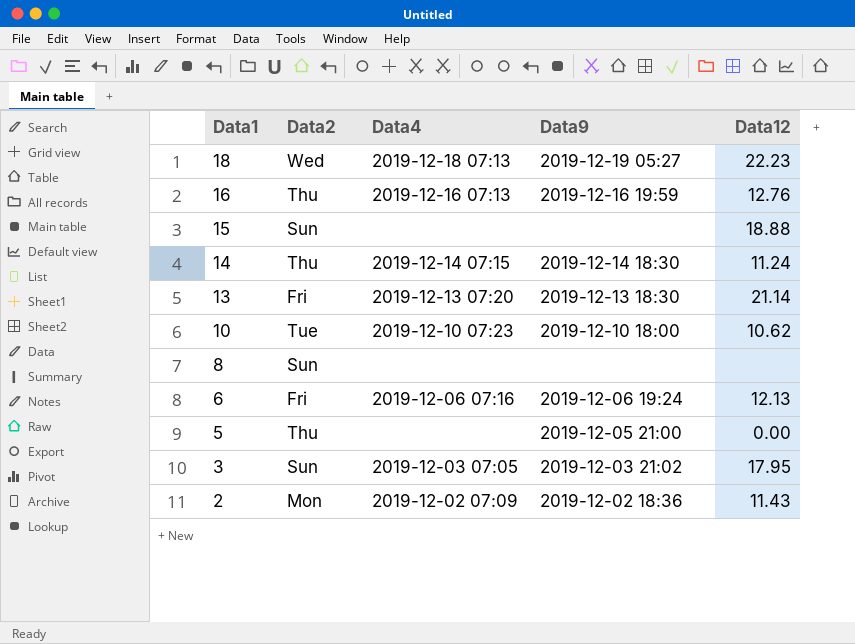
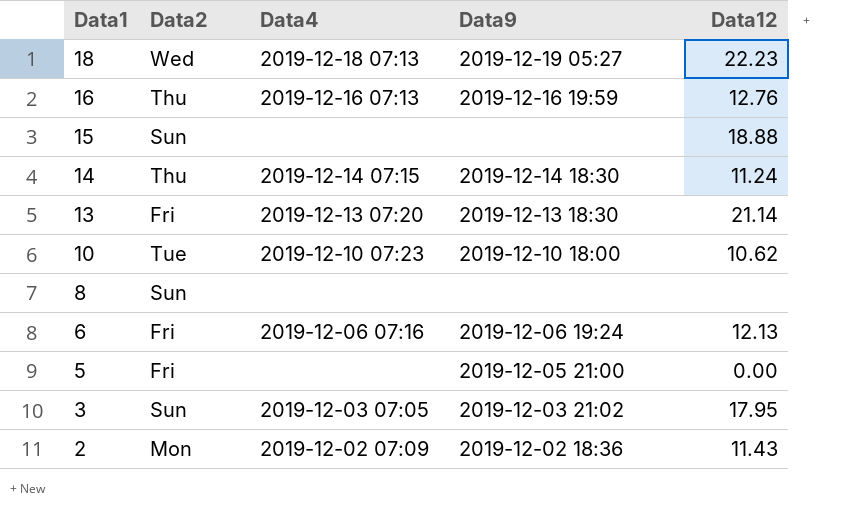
5 | Data2: Thu -> Fri

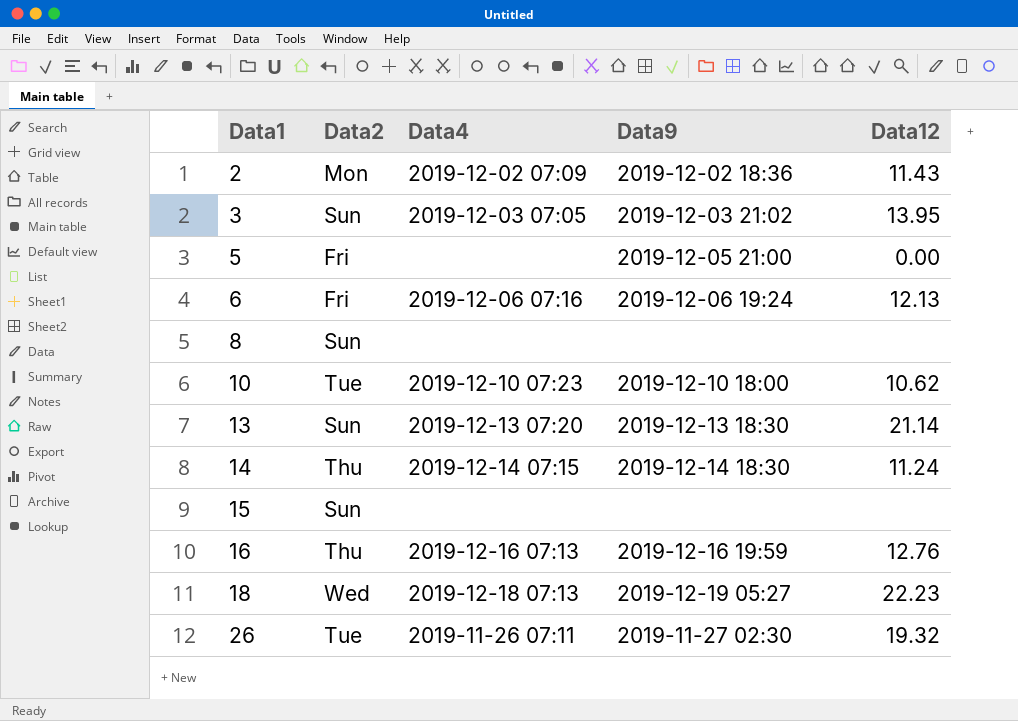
row order: Data1 descending -> Data1 ascending
3 | Data12: 17.95 -> 13.95
13 | Data2: Fri -> Sun
15 | Data12: 18.88 -> none
row 26: none -> Tue | 2019-11-26 07:11 | 2019-11-27 02:30 | 19.32

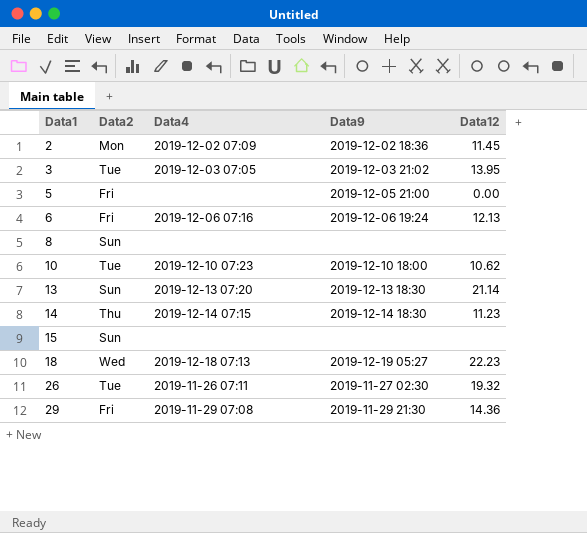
row 16: Thu | 2019-12-16 07:13 | 2019-12-16 19:59 | 12.76 -> none
2 | Data12: 11.43 -> 11.45
3 | Data2: Sun -> Tue
14 | Data12: 11.24 -> 11.23
row 29: none -> Fri | 2019-11-29 07:08 | 2019-11-29 21:30 | 14.36

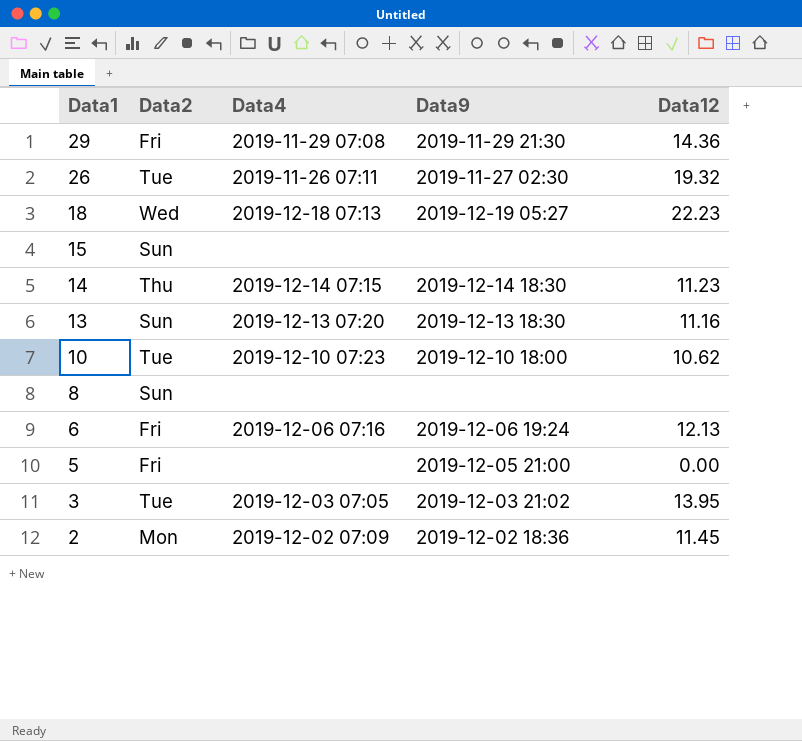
row order: Data1 ascending -> Data1 descending
13 | Data12: 21.14 -> 11.16

